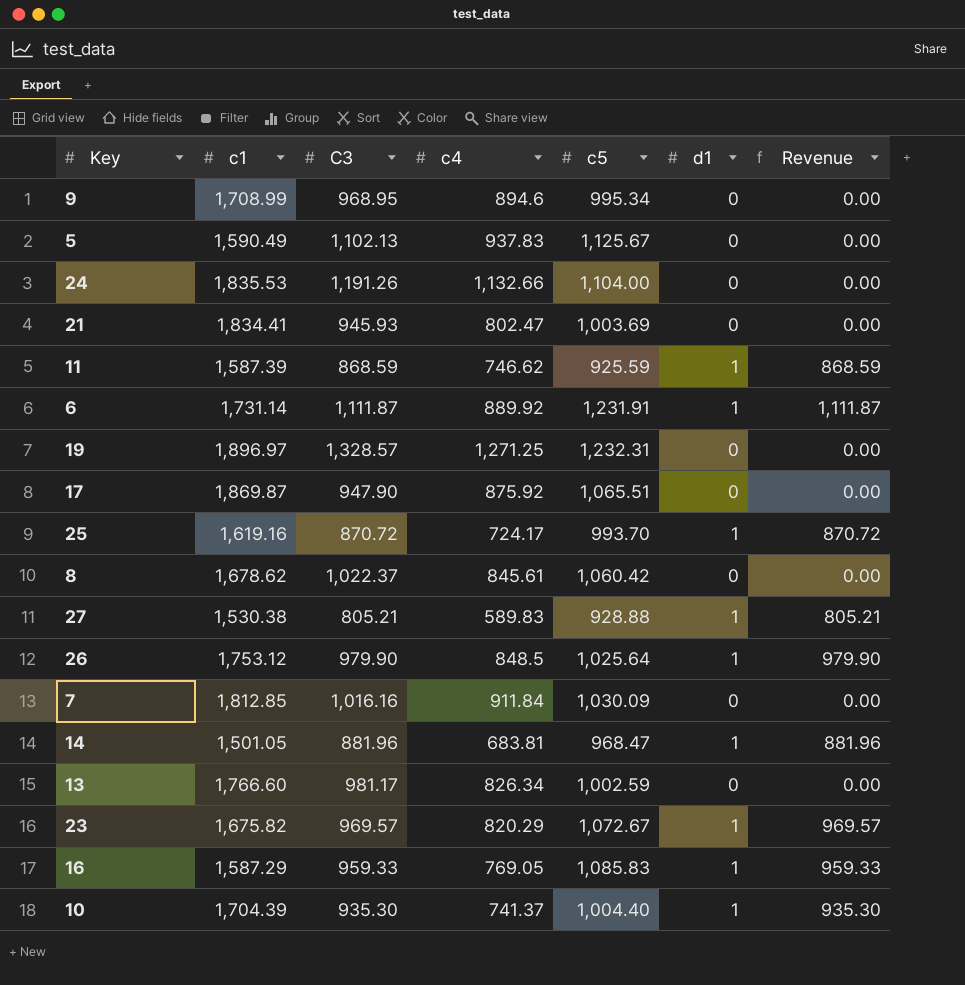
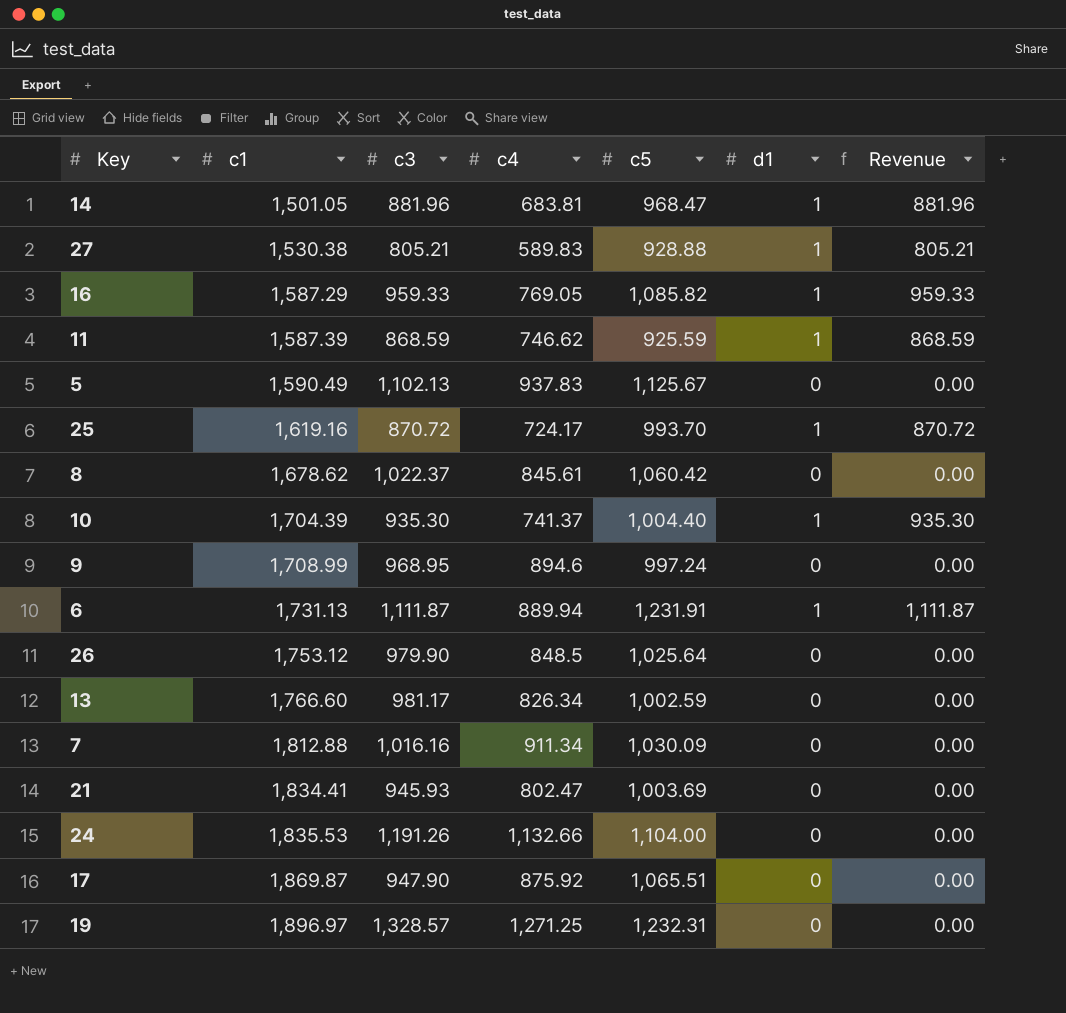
row order: none -> c1 ascending
column name: C3 -> c3
row 23: 1,675.82 | 969.57 | 820.29 | 1,072.67 | 1 | 969.57 -> none
16 | c5: 1,085.83 -> 1,085.82
9 | c5: 995.34 -> 997.24
6 | c1: 1,731.14 -> 1,731.13
6 | c4: 889.92 -> 889.94
26 | d1: 1 -> 0
26 | Revenue: 979.90 -> 0.00
7 | c1: 1,812.85 -> 1,812.88
7 | c4: 911.84 -> 911.34

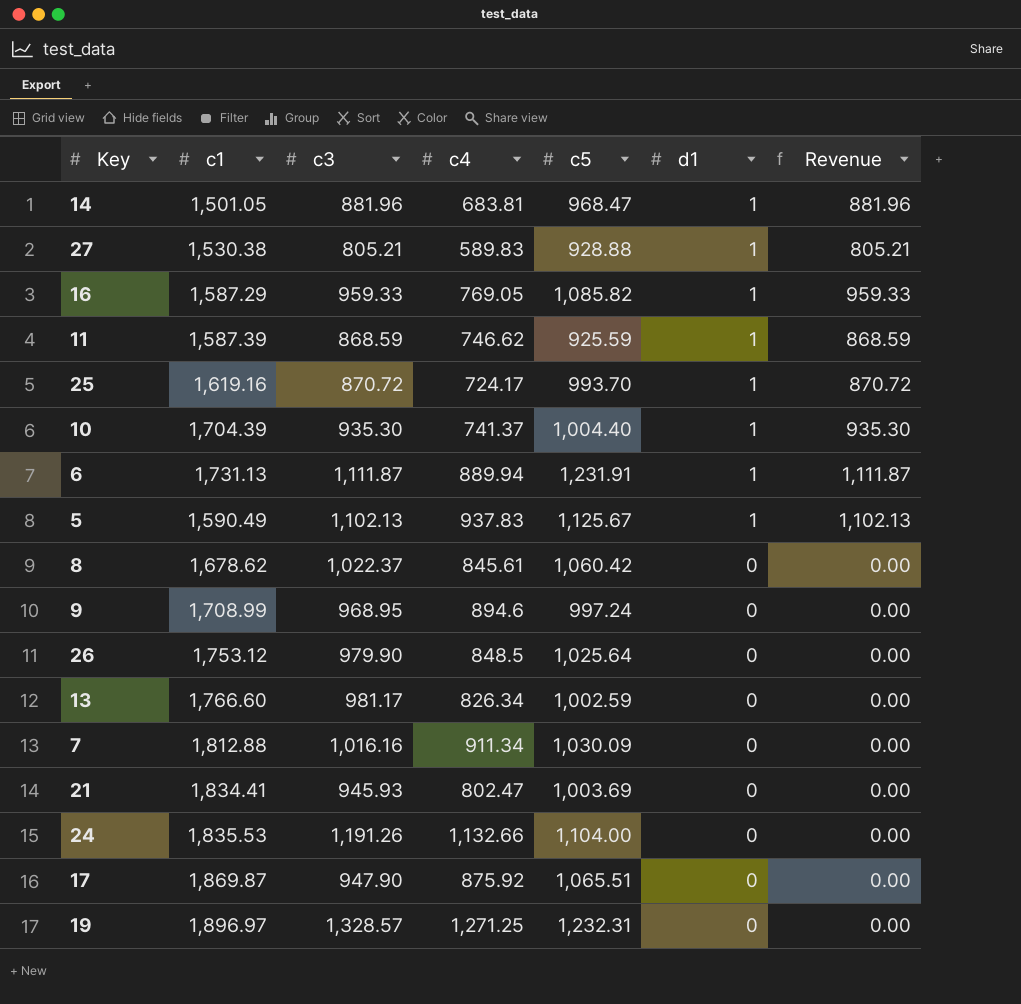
row order: c1 ascending -> d1 descending
5 | d1: 0 -> 1
5 | Revenue: 0.00 -> 1,102.13

